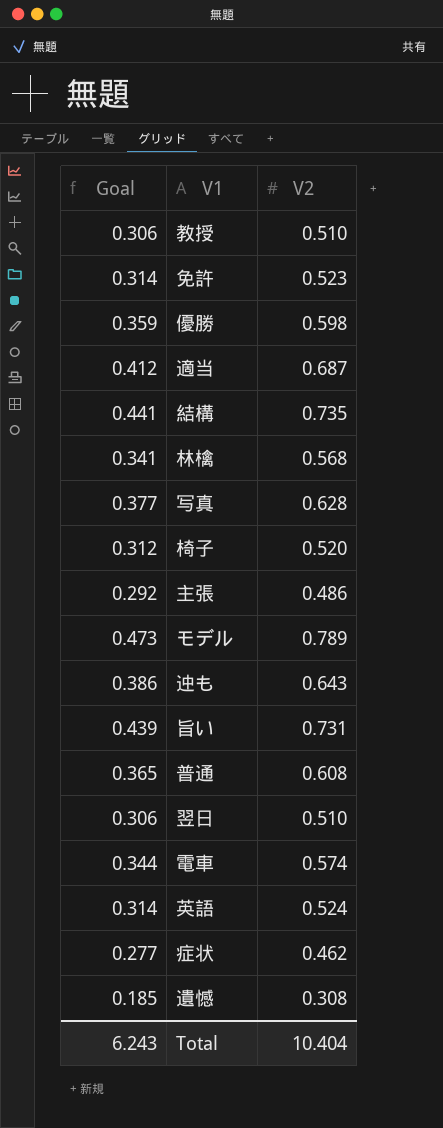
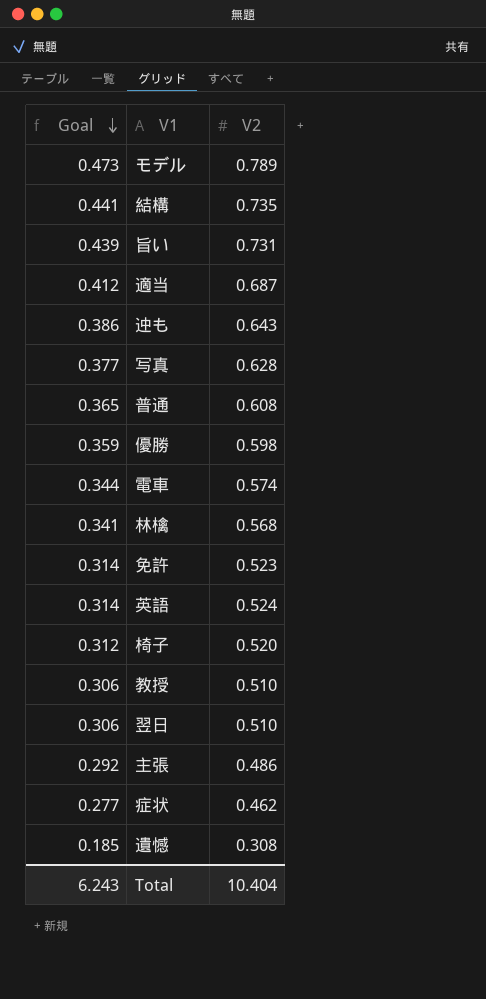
row order: none -> Goal descending

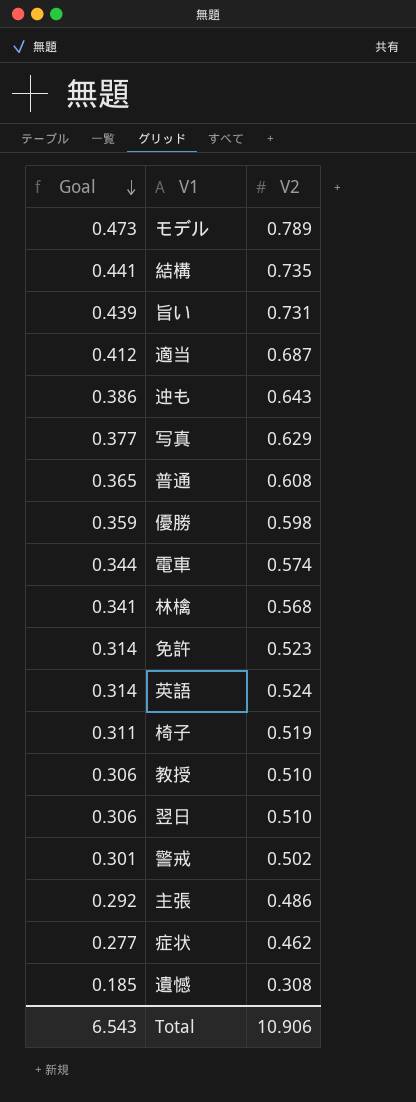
写真 | V2: 0.628 -> 0.629
椅子 | Goal: 0.312 -> 0.311
椅子 | V2: 0.520 -> 0.519
row 警戒: none -> 0.301 | 0.502
Total | Goal: 6.243 -> 6.543
Total | V2: 10.404 -> 10.906

